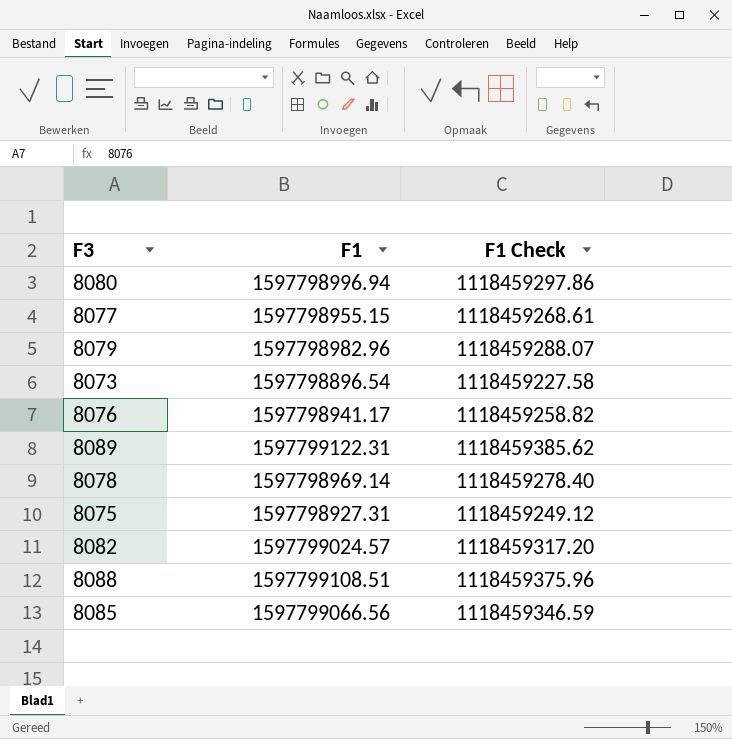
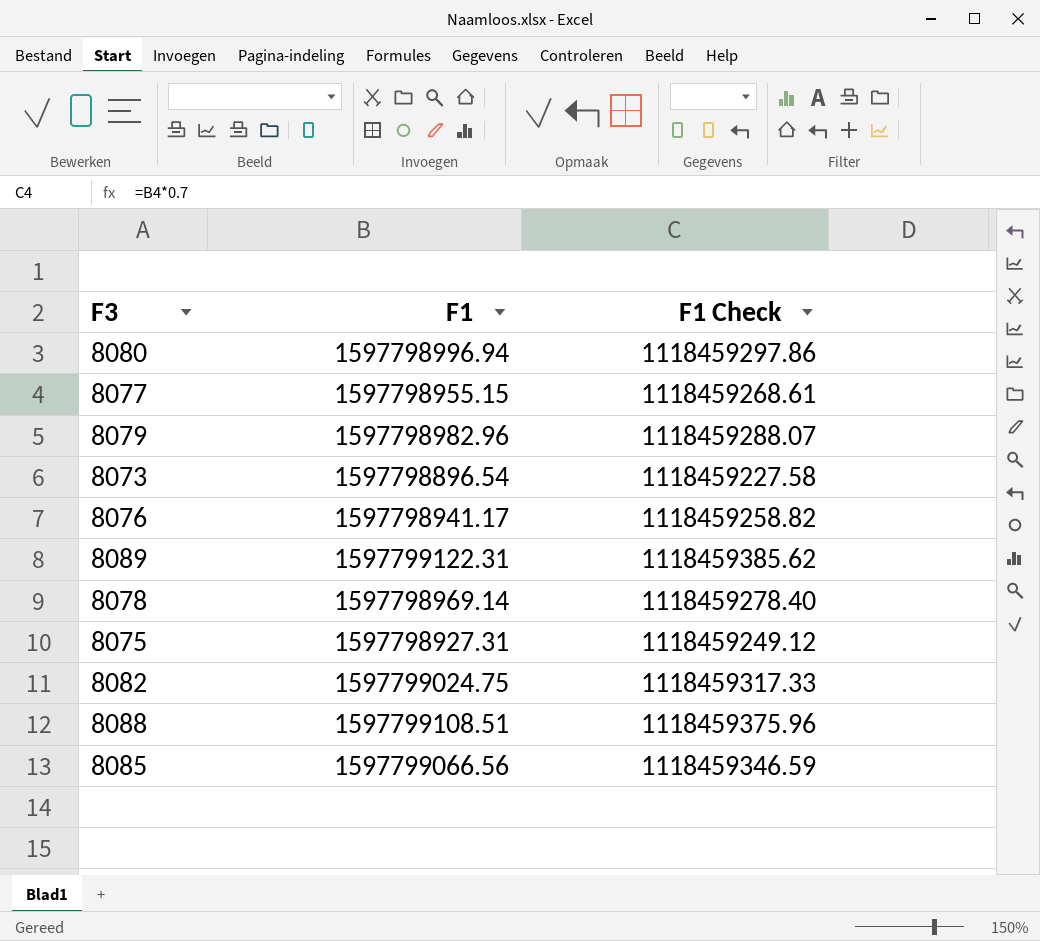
8082 | F1: 1597799024.57 -> 1597799024.75
8082 | F1 Check: 1118459317.20 -> 1118459317.33

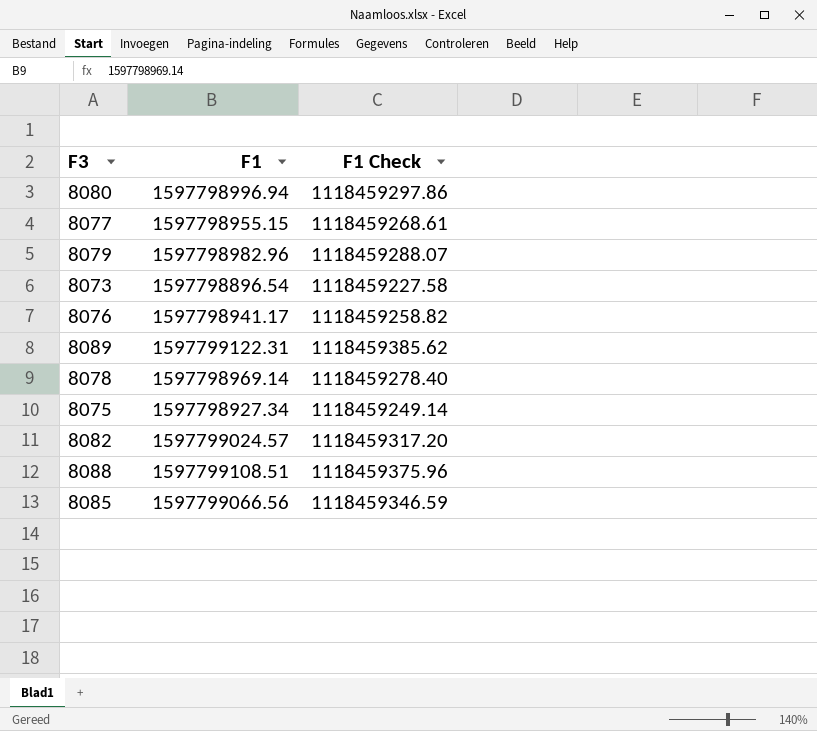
8075 | F1: 1597798927.31 -> 1597798927.34
8075 | F1 Check: 1118459249.12 -> 1118459249.14
8082 | F1: 1597799024.75 -> 1597799024.57
8082 | F1 Check: 1118459317.33 -> 1118459317.20

